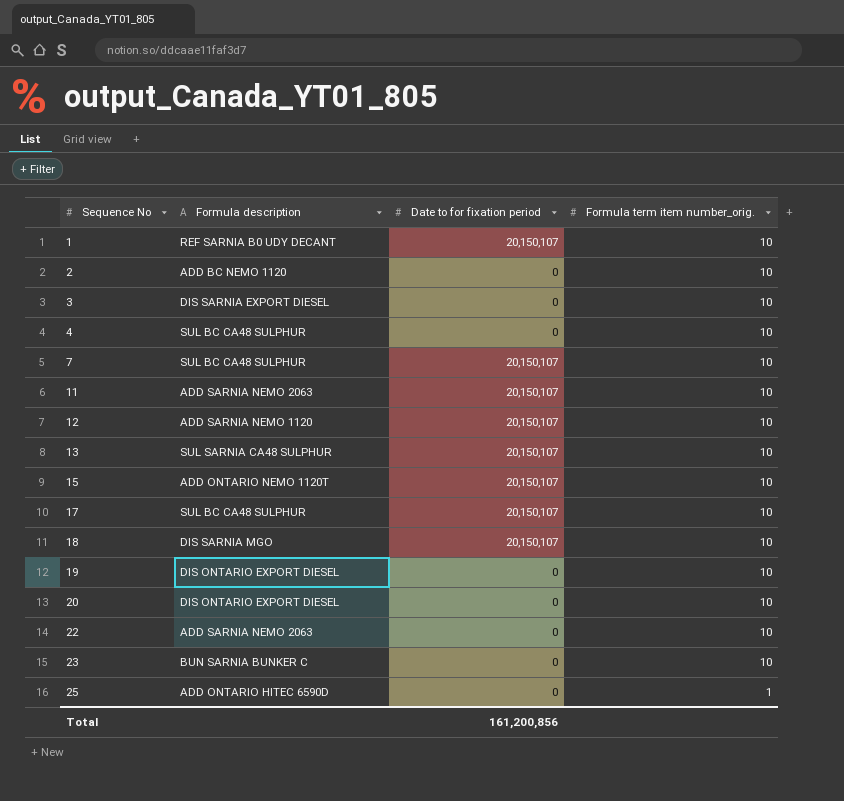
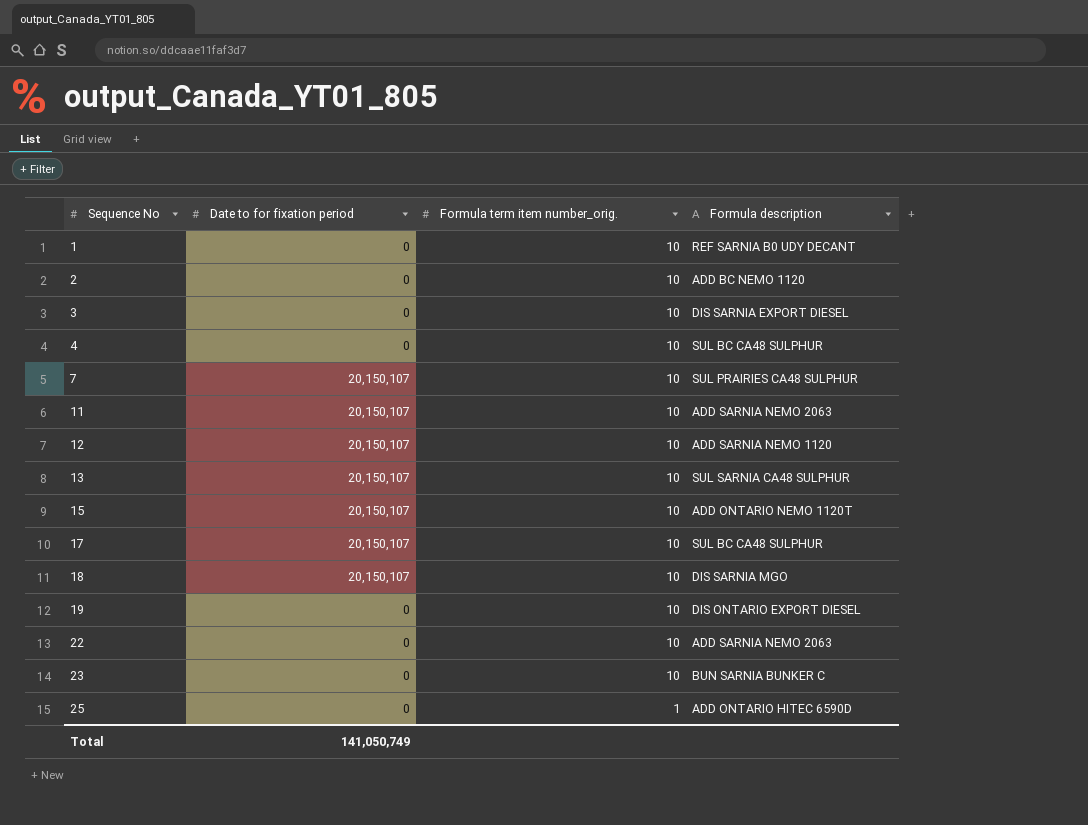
column Formula description | position: 2 -> 4
row 20: DIS ONTARIO EXPORT DIESEL | 0 | 10 -> none
1 | Date to for fixation period: 20,150,107 -> 0
7 | Formula description: SUL BC CA48 SULPHUR -> SUL PRAIRIES CA48 SULPHUR
Total | Date to for fixation period: 161,200,856 -> 141,050,749

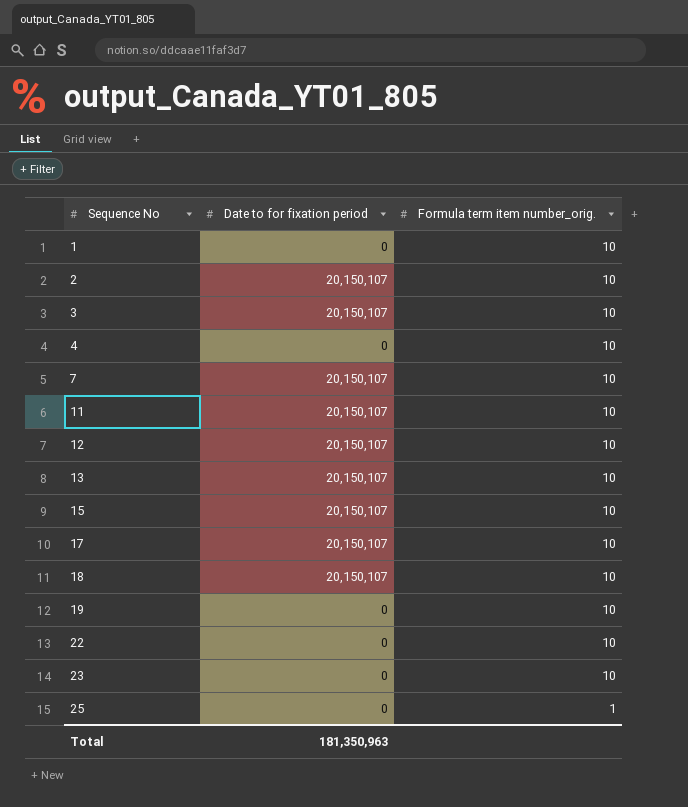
column Formula description | position: 4 -> none
2 | Date to for fixation period: 0 -> 20,150,107
3 | Date to for fixation period: 0 -> 20,150,107
Total | Date to for fixation period: 141,050,749 -> 181,350,963

